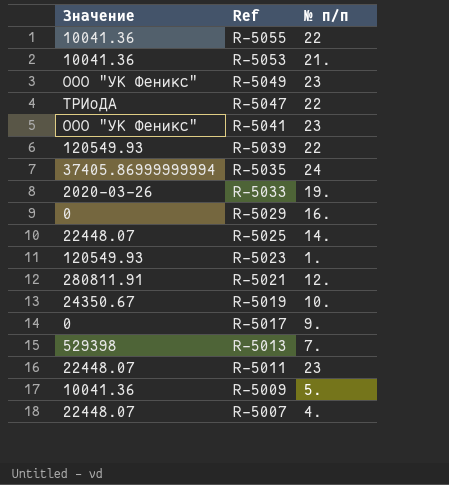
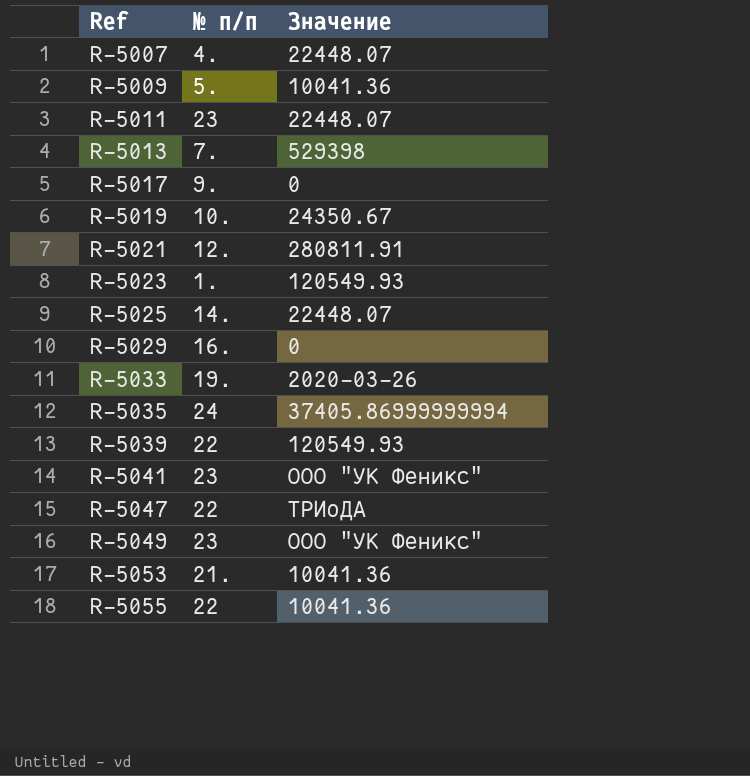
row order: Ref descending -> Ref ascending
column Значение | position: 1 -> 3

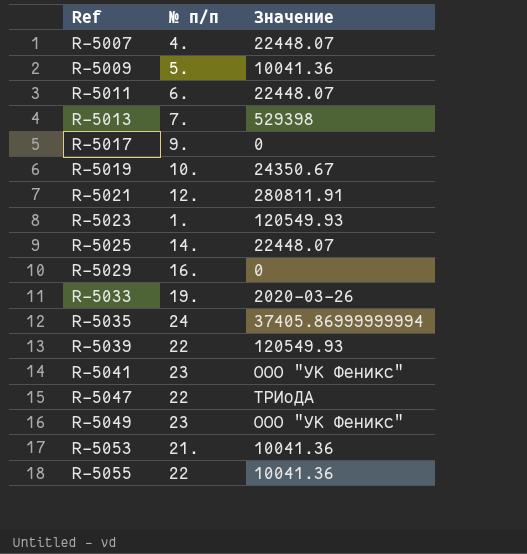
R-5011 | № п/п: 23 -> 6.

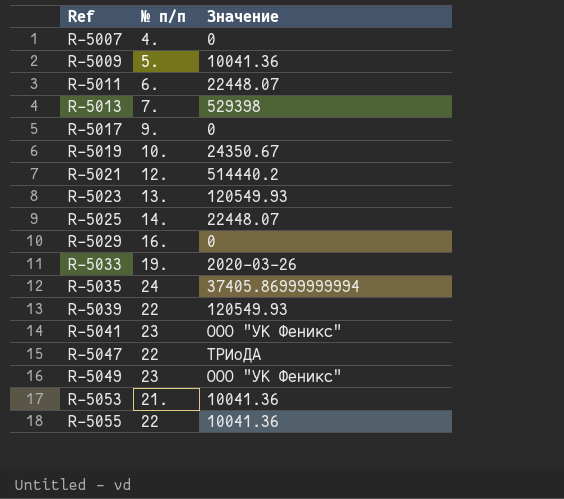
R-5007 | Значение: 22448.07 -> 0
R-5021 | Значение: 280811.91 -> 514440.2
R-5023 | № п/п: 1. -> 13.

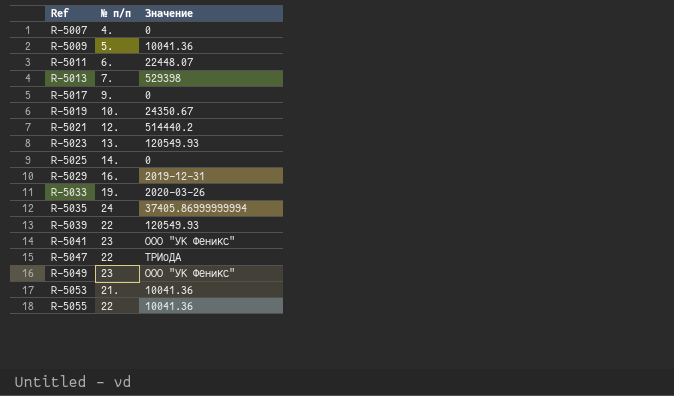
R-5025 | Значение: 22448.07 -> 0
R-5029 | Значение: 0 -> 2019-12-31

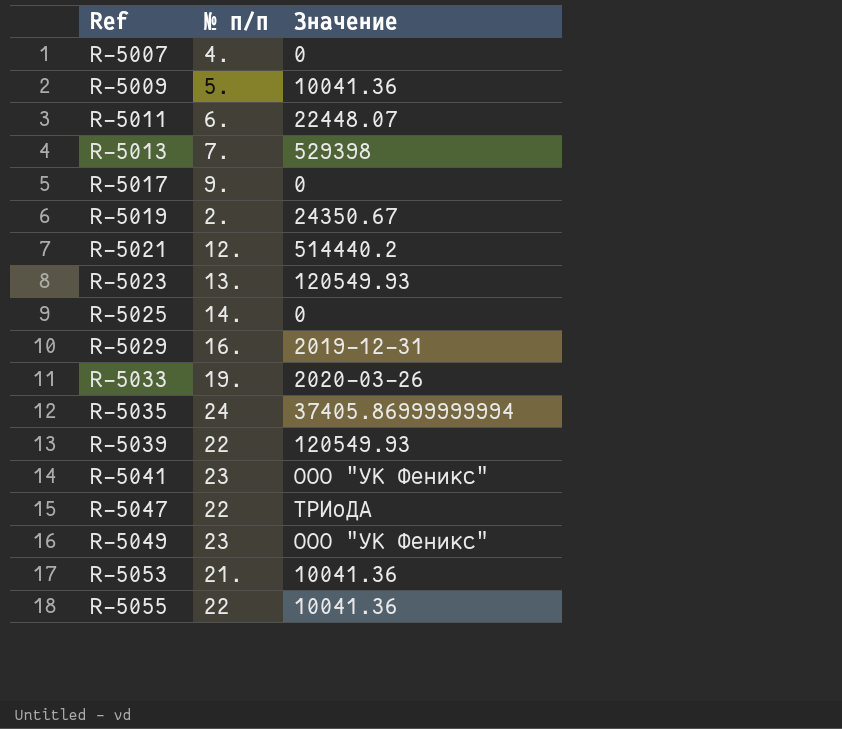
R-5019 | № п/п: 10. -> 2.

